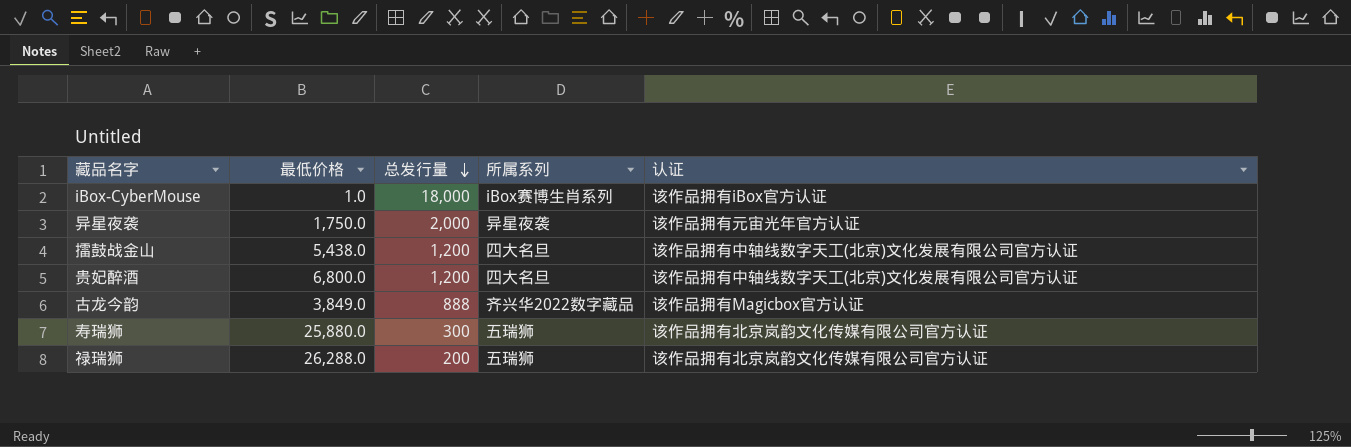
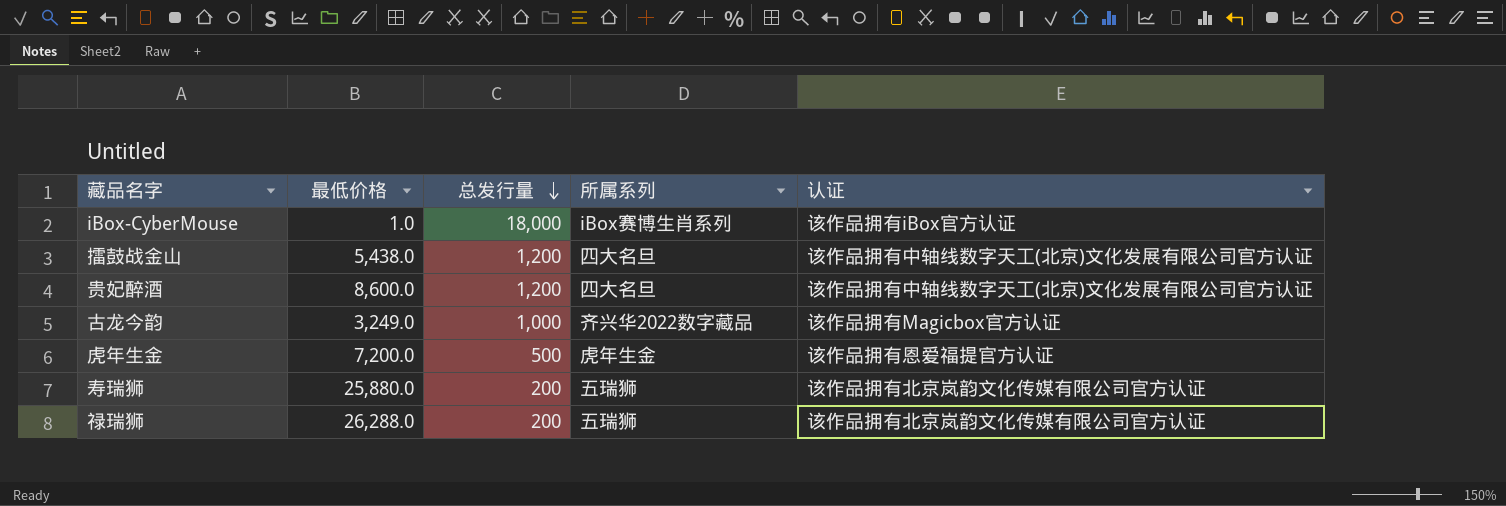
row 异星夜袭: 1,750.0 | 2,000 | 异星夜袭 | 该作品拥有元宙光年官方认证 -> none
贵妃醉酒 | 最低价格: 6,800.0 -> 8,600.0
古龙今韵 | 最低价格: 3,849.0 -> 3,249.0
古龙今韵 | 总发行量: 888 -> 1,000
row 虎年生金: none -> 7,200.0 | 500 | 虎年生金 | 该作品拥有恩爱福提官方认证
寿瑞狮 | 总发行量: 300 -> 200

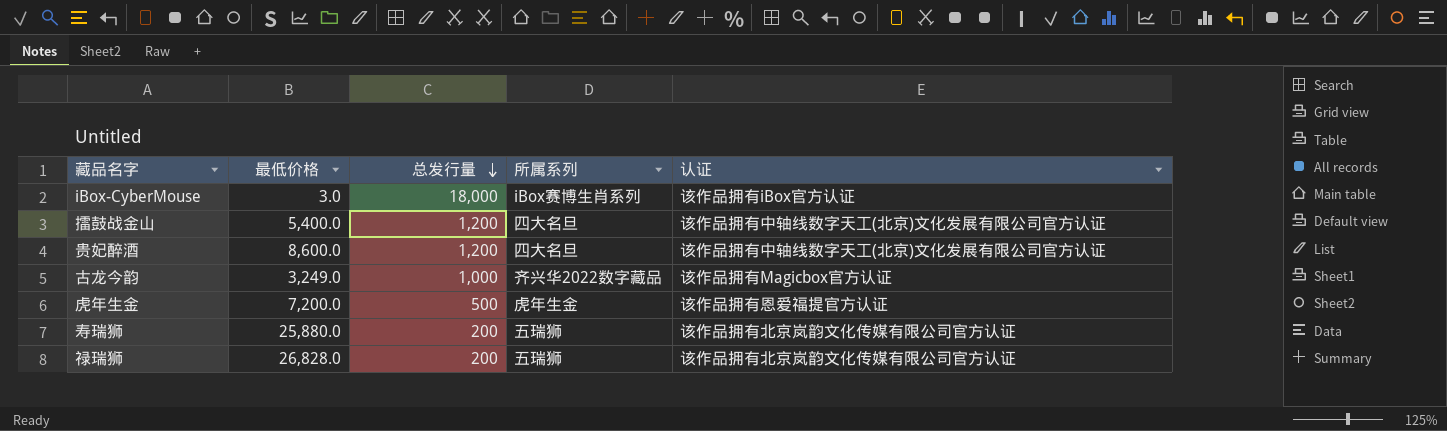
iBox-CyberMouse | 最低价格: 1.0 -> 3.0
擂鼓战金山 | 最低价格: 5,438.0 -> 5,400.0
禄瑞狮 | 最低价格: 26,288.0 -> 26,828.0

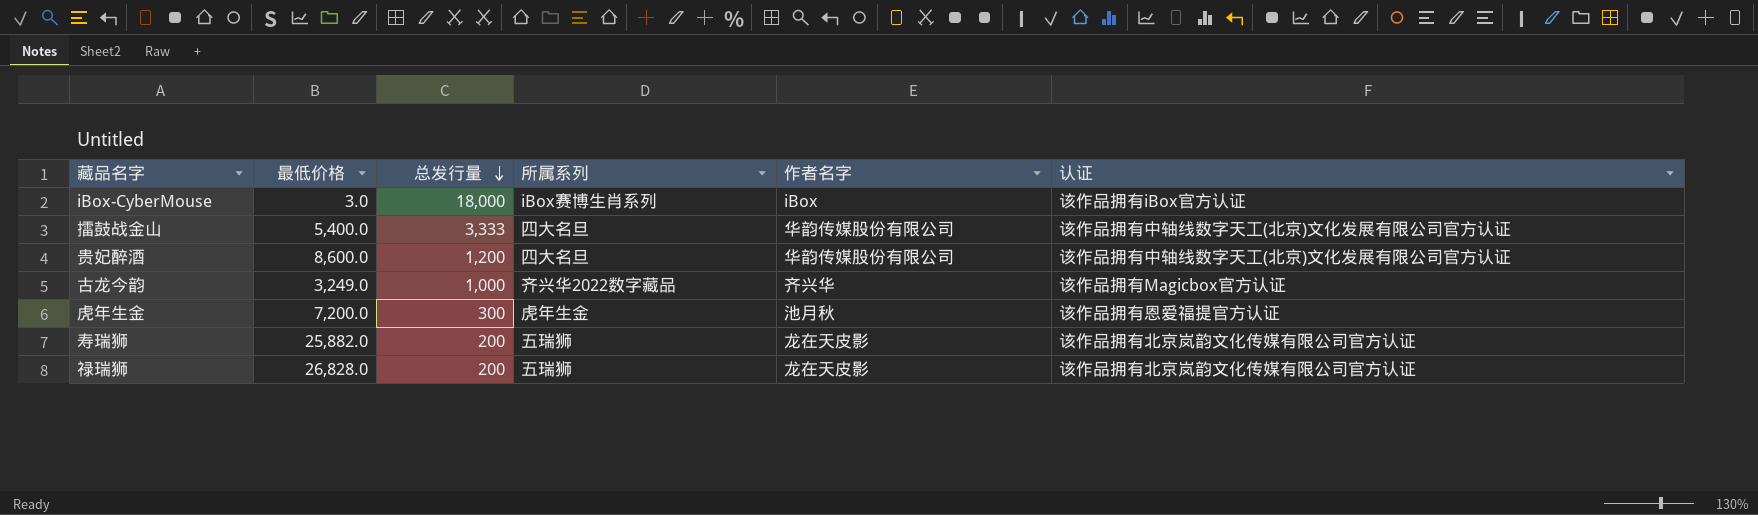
column 作者名字 | position: none -> 5
擂鼓战金山 | 总发行量: 1,200 -> 3,333
虎年生金 | 总发行量: 500 -> 300
寿瑞狮 | 最低价格: 25,880.0 -> 25,882.0

